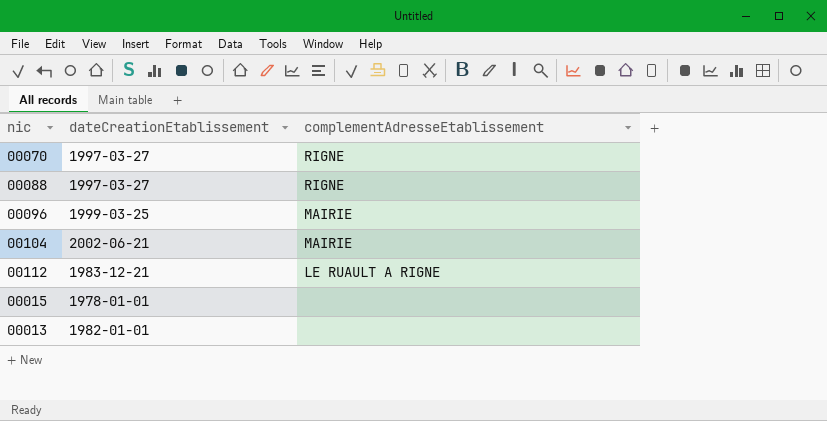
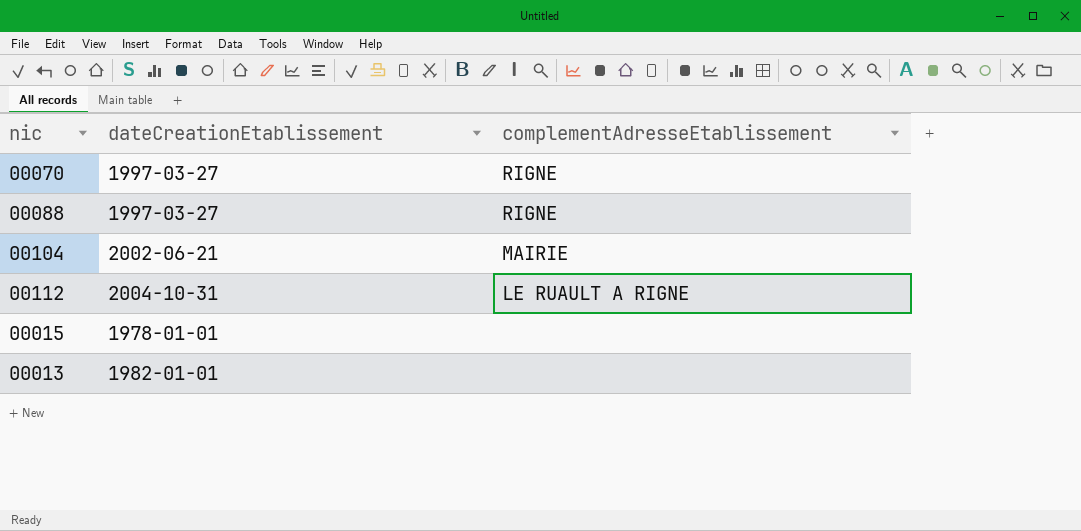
row 00096: 1999-03-25 | MAIRIE -> none
00112 | dateCreationEtablissement: 1983-12-21 -> 2004-10-31

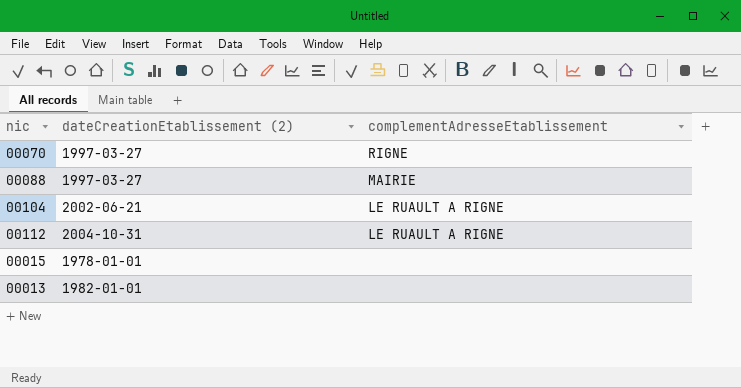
column name: dateCreationEtablissement -> dateCreationEtablissement (2)
00088 | complementAdresseEtablissement: RIGNE -> MAIRIE
00104 | complementAdresseEtablissement: MAIRIE -> LE RUAULT A RIGNE

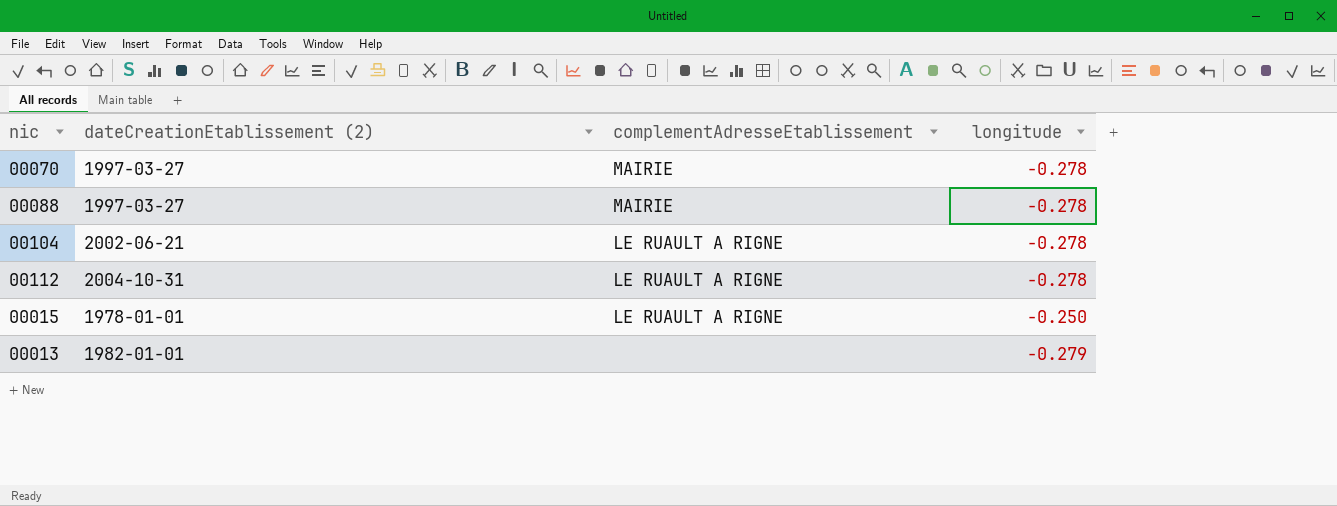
column longitude | position: none -> 4
00070 | complementAdresseEtablissement: RIGNE -> MAIRIE
00015 | complementAdresseEtablissement: none -> LE RUAULT A RIGNE

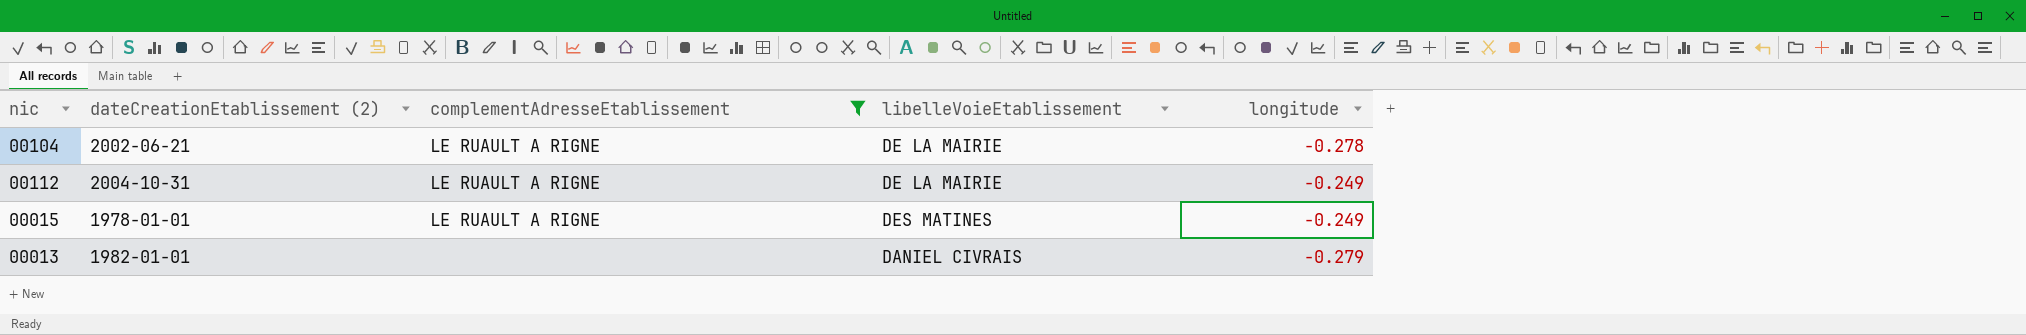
filter: none -> complementAdresseEtablissement != MAIRIE
column libelleVoieEtablissement | position: none -> 4
00112 | longitude: -0.278 -> -0.249
00015 | longitude: -0.250 -> -0.249

